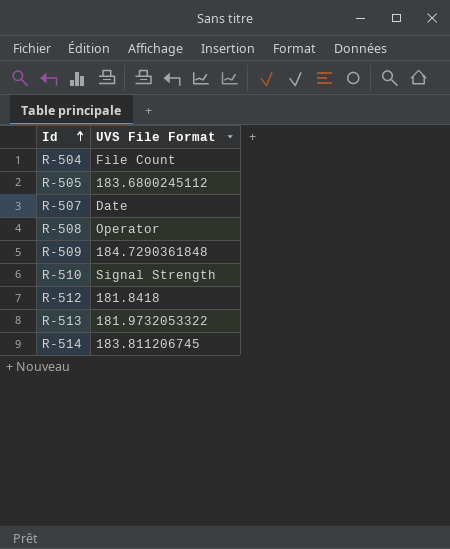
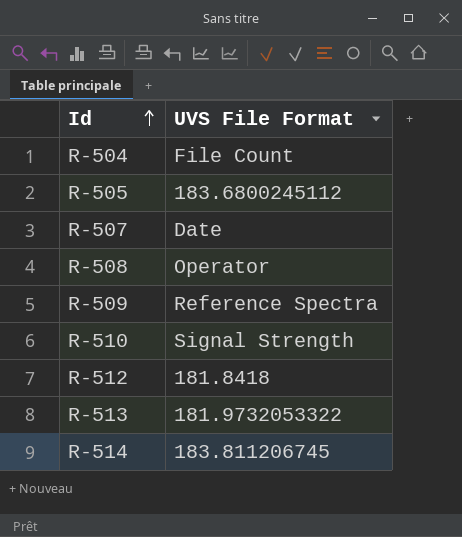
R-509 | UVS File Format: 184.7290361848 -> Reference Spectra

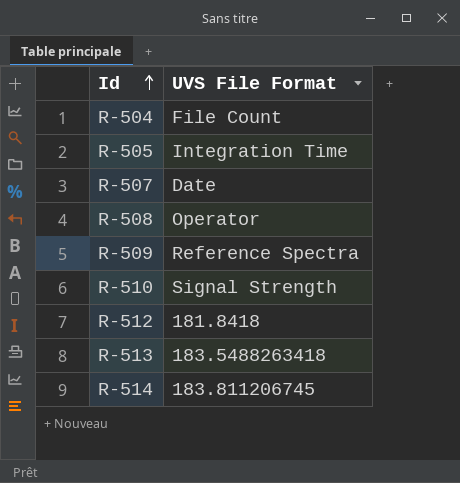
R-505 | UVS File Format: 183.6800245112 -> Integration Time
R-513 | UVS File Format: 181.9732053322 -> 183.5488263418

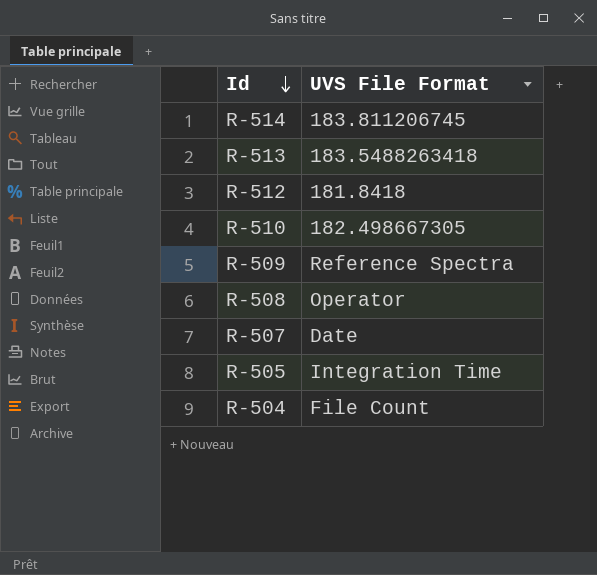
row order: Id ascending -> Id descending
R-510 | UVS File Format: Signal Strength -> 182.498667305

